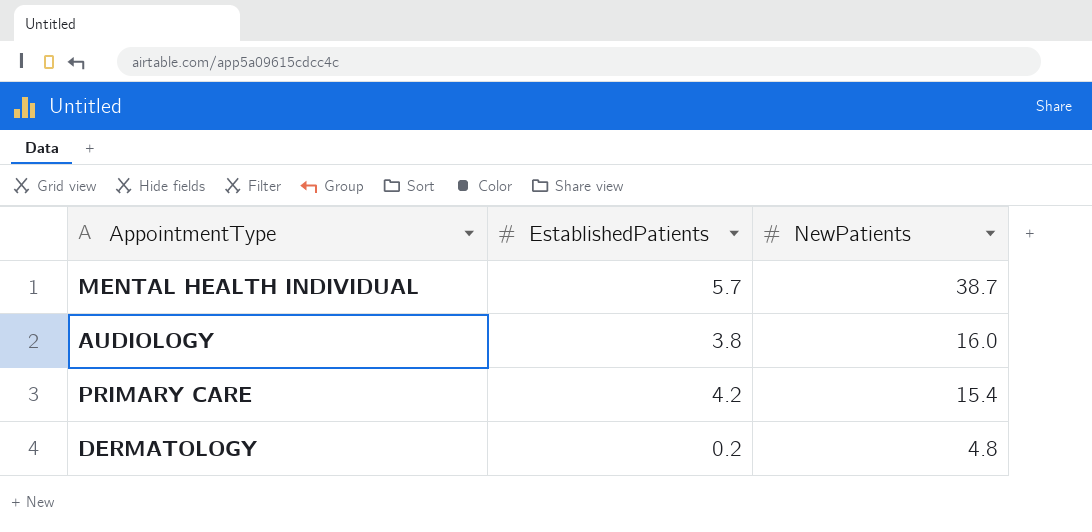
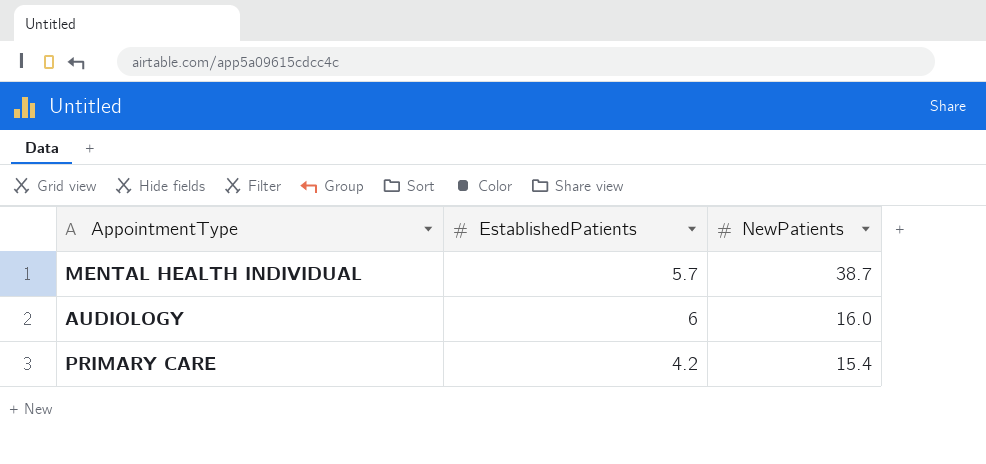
row DERMATOLOGY: 0.2 | 4.8 -> none
AUDIOLOGY | EstablishedPatients: 3.8 -> 6

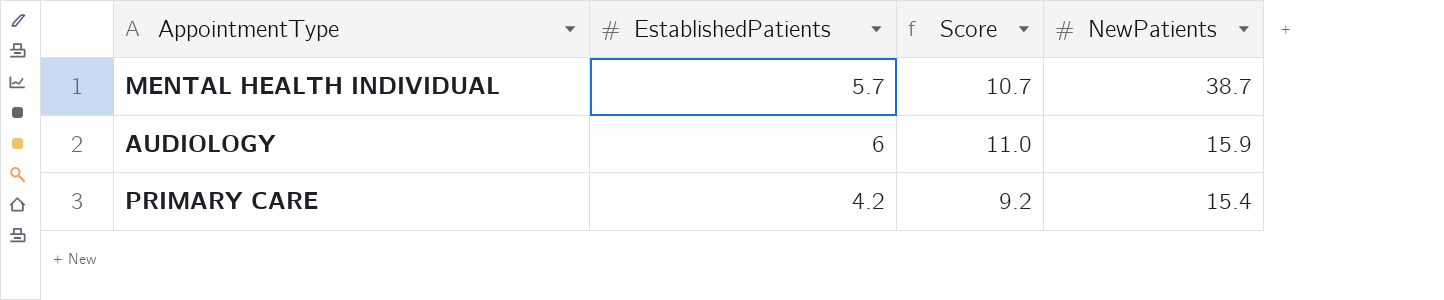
column Score | formula: none -> [EstablishedPatients] + 5
AUDIOLOGY | NewPatients: 16.0 -> 15.9

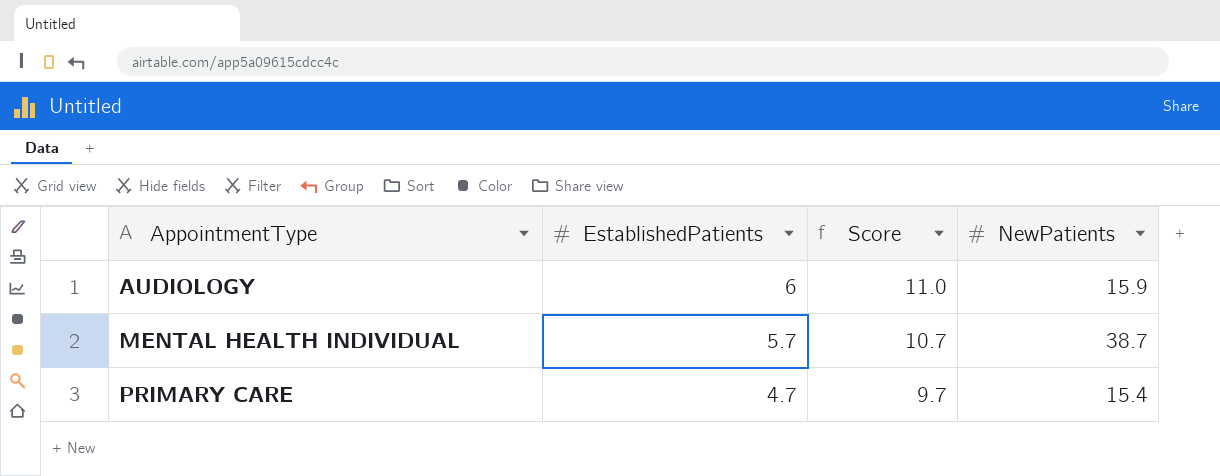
row order: NewPatients descending -> AppointmentType ascending
PRIMARY CARE | EstablishedPatients: 4.2 -> 4.7
PRIMARY CARE | Score: 9.2 -> 9.7

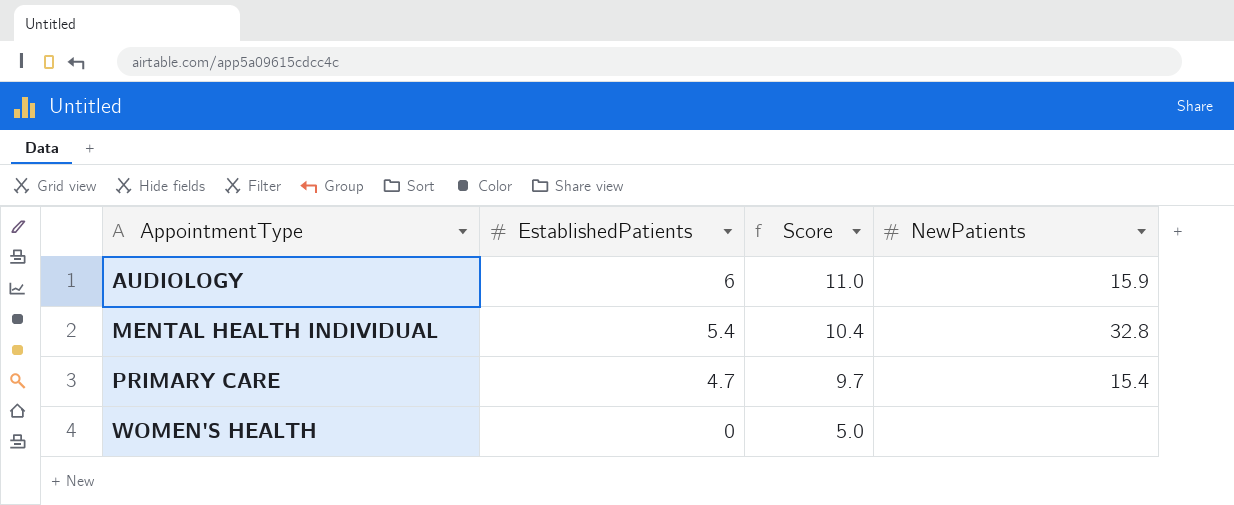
MENTAL HEALTH INDIVIDUAL | EstablishedPatients: 5.7 -> 5.4
MENTAL HEALTH INDIVIDUAL | Score: 10.7 -> 10.4
MENTAL HEALTH INDIVIDUAL | NewPatients: 38.7 -> 32.8
row WOMEN'S HEALTH: none -> 0 | 5.0 | none

